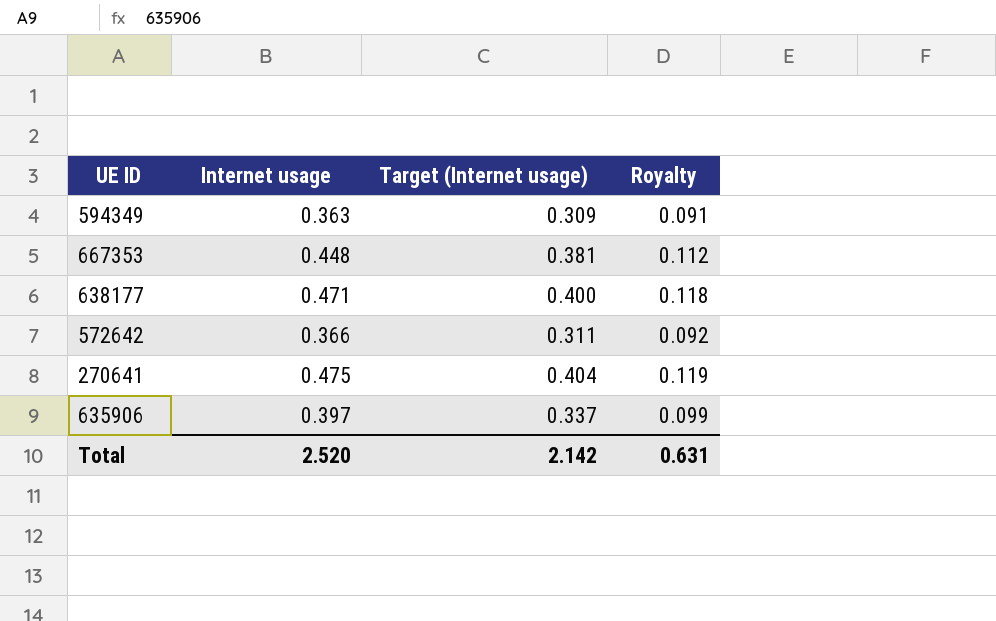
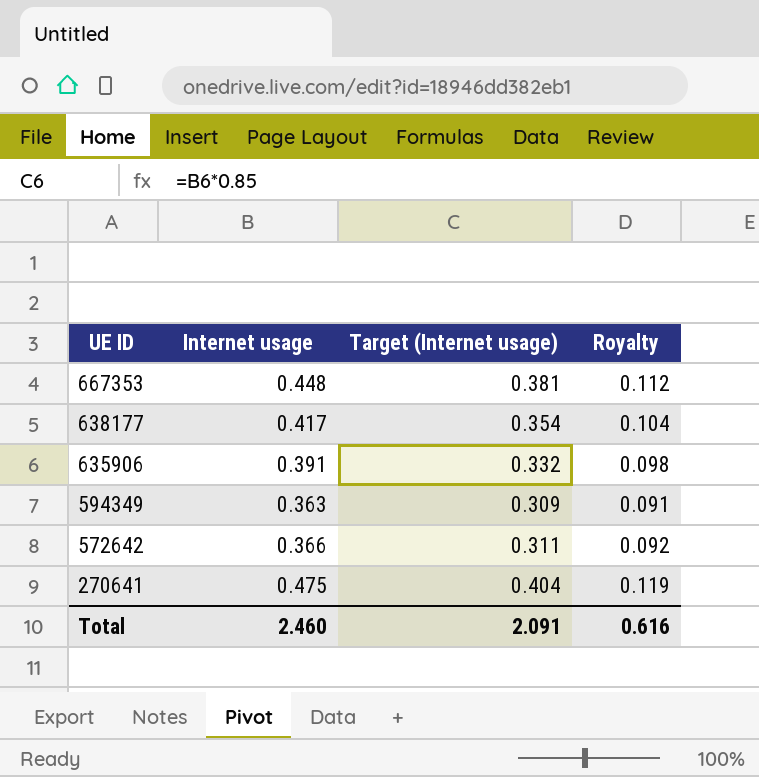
row order: none -> UE ID descending
638177 | Internet usage: 0.471 -> 0.417
638177 | Target (Internet usage): 0.400 -> 0.354
638177 | Royalty: 0.118 -> 0.104
635906 | Internet usage: 0.397 -> 0.391
635906 | Target (Internet usage): 0.337 -> 0.332
635906 | Royalty: 0.099 -> 0.098
Total | Internet usage: 2.520 -> 2.460
Total | Target (Internet usage): 2.142 -> 2.091
Total | Royalty: 0.631 -> 0.616

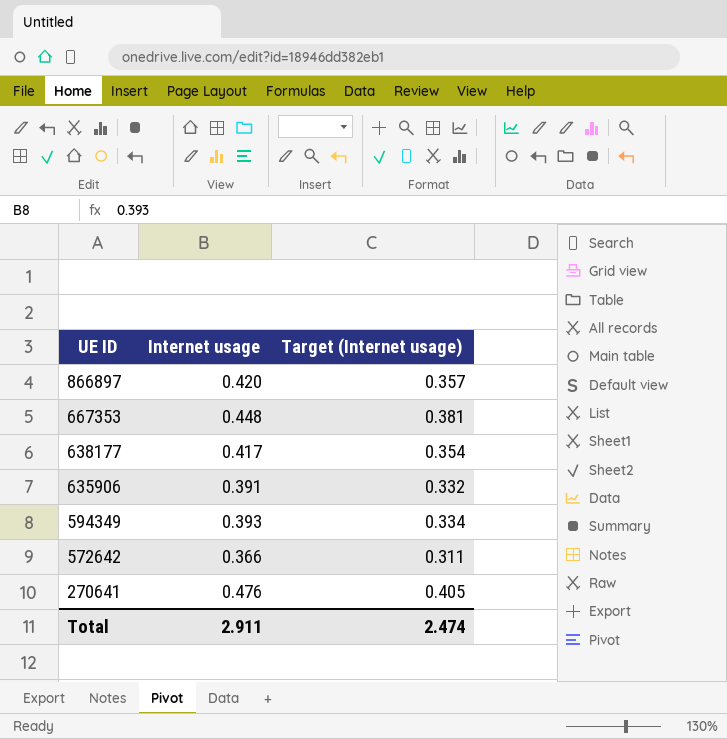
column Royalty | formula: [Internet usage] * 0.25 -> none
row 866897: none -> 0.420 | 0.357
594349 | Internet usage: 0.363 -> 0.393
594349 | Target (Internet usage): 0.309 -> 0.334
270641 | Internet usage: 0.475 -> 0.476
270641 | Target (Internet usage): 0.404 -> 0.405
Total | Internet usage: 2.460 -> 2.911
Total | Target (Internet usage): 2.091 -> 2.474

